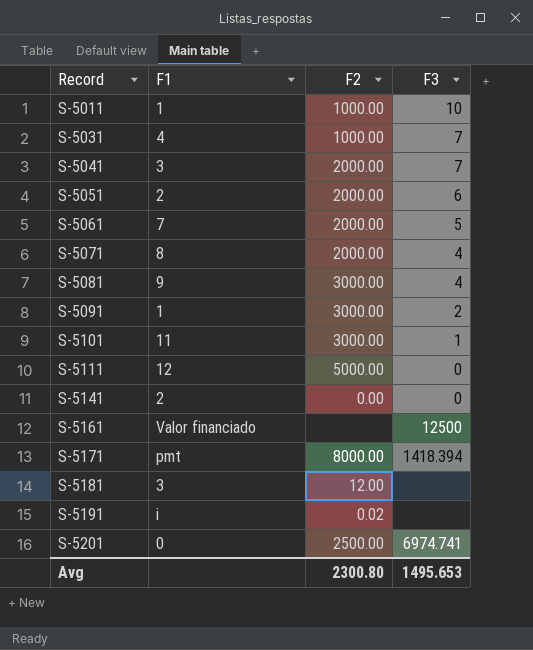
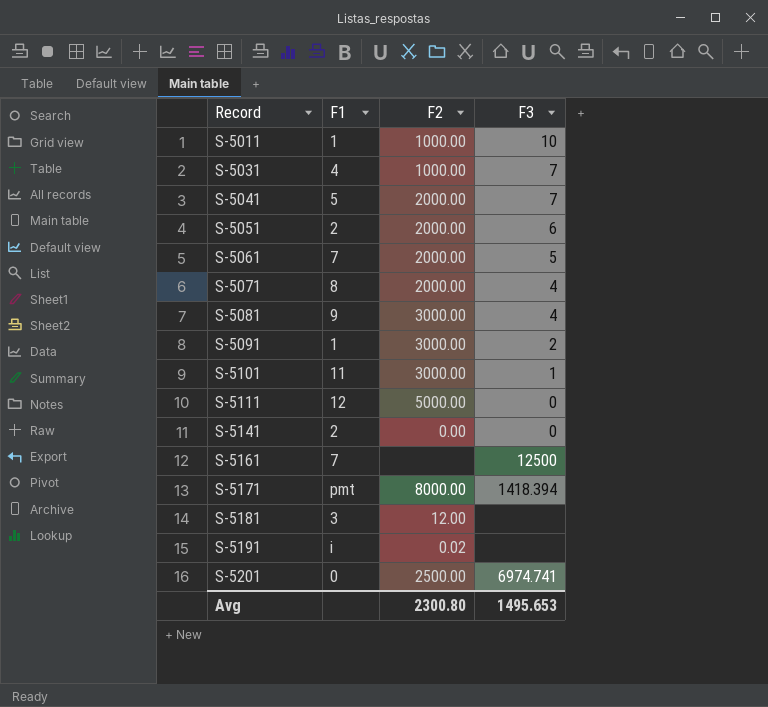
S-5041 | F1: 3 -> 5
S-5161 | F1: Valor financiado -> 7

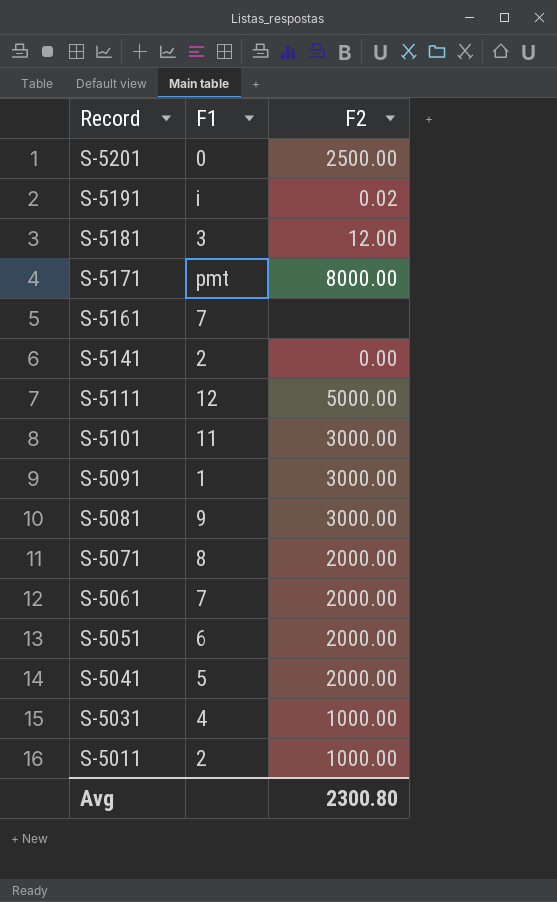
row order: Record ascending -> Record descending
column F3 | position: 4 -> none
S-5051 | F1: 2 -> 6
S-5011 | F1: 1 -> 2

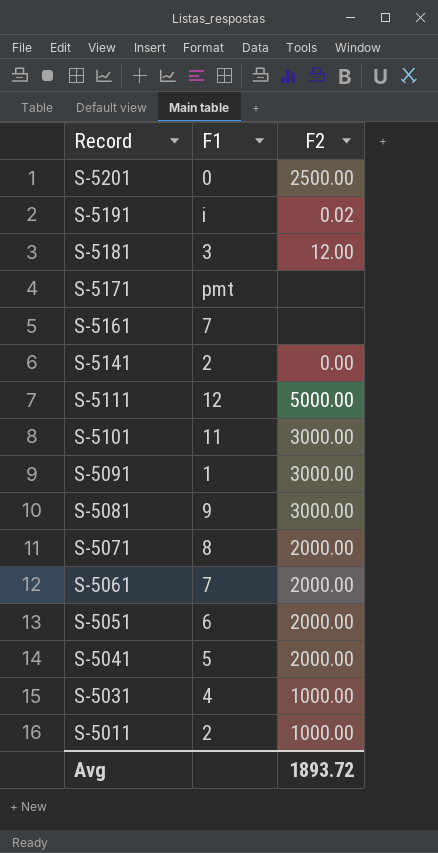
S-5171 | F2: 8000.00 -> none
Avg | F2: 2300.80 -> 1893.72

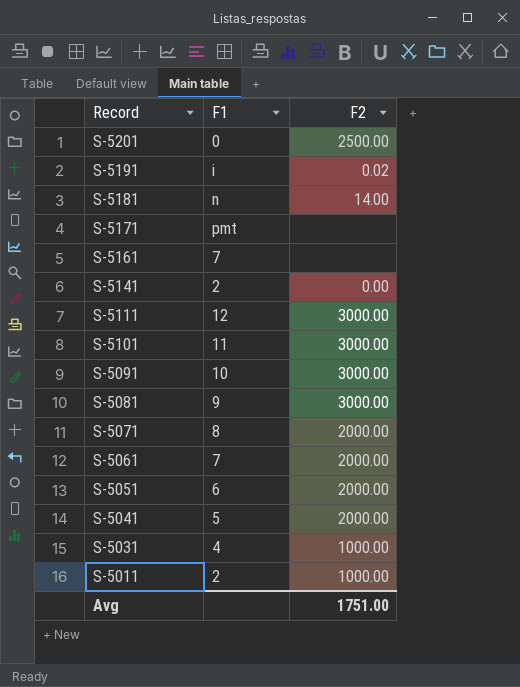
S-5181 | F1: 3 -> n
S-5181 | F2: 12.00 -> 14.00
S-5111 | F2: 5000.00 -> 3000.00
S-5091 | F1: 1 -> 10
Avg | F2: 1893.72 -> 1751.00

